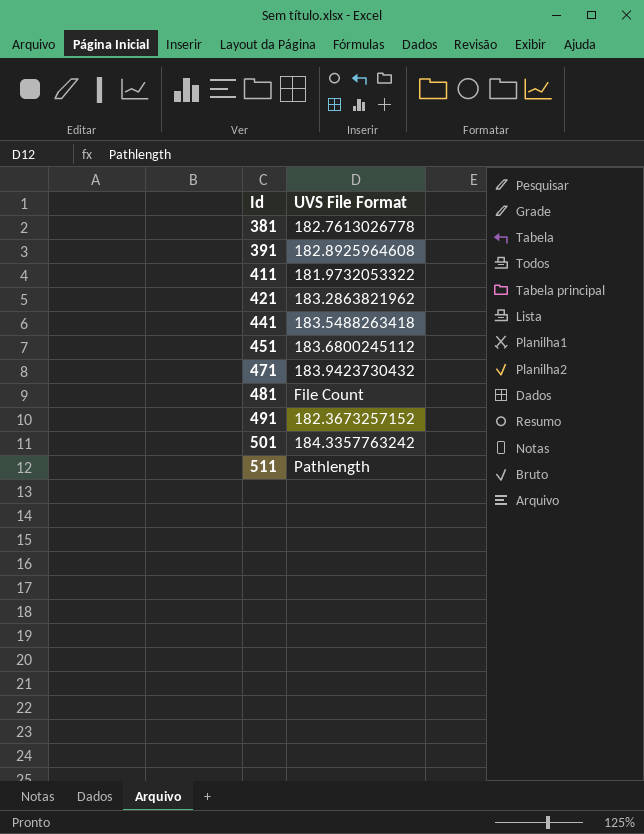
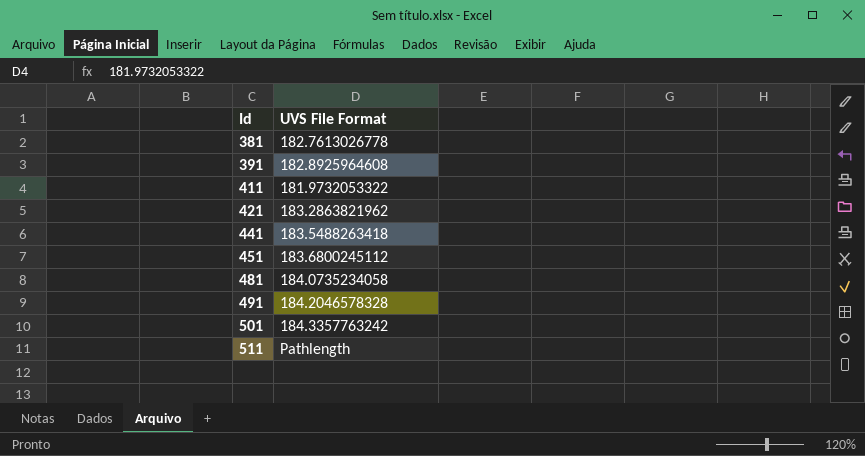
row 471: 183.9423730432 -> none
481 | UVS File Format: File Count -> 184.0735234058
491 | UVS File Format: 182.3673257152 -> 184.2046578328

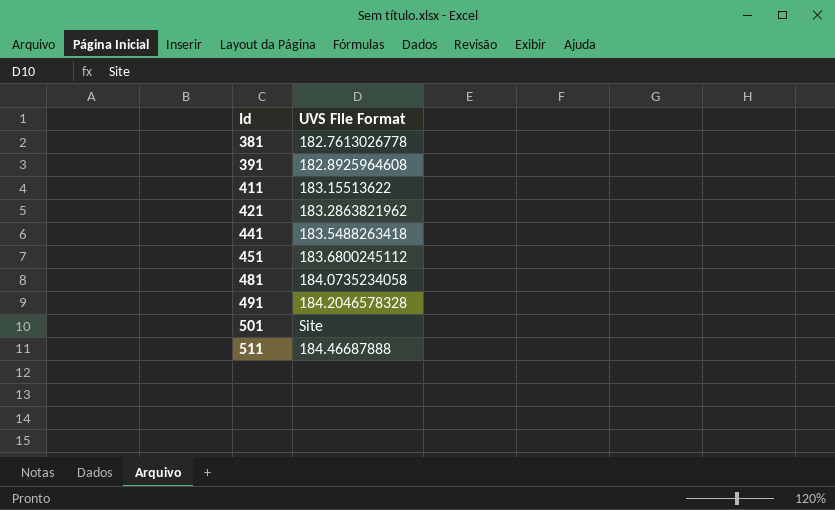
411 | UVS File Format: 181.9732053322 -> 183.15513622
501 | UVS File Format: 184.3357763242 -> Site
511 | UVS File Format: Pathlength -> 184.46687888

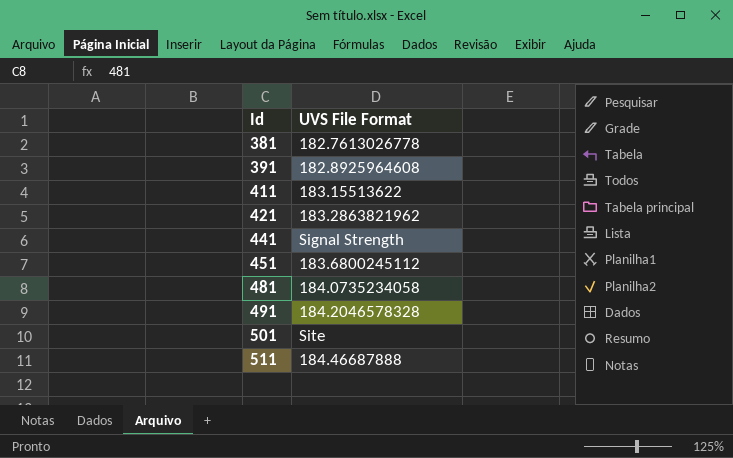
441 | UVS File Format: 183.5488263418 -> Signal Strength

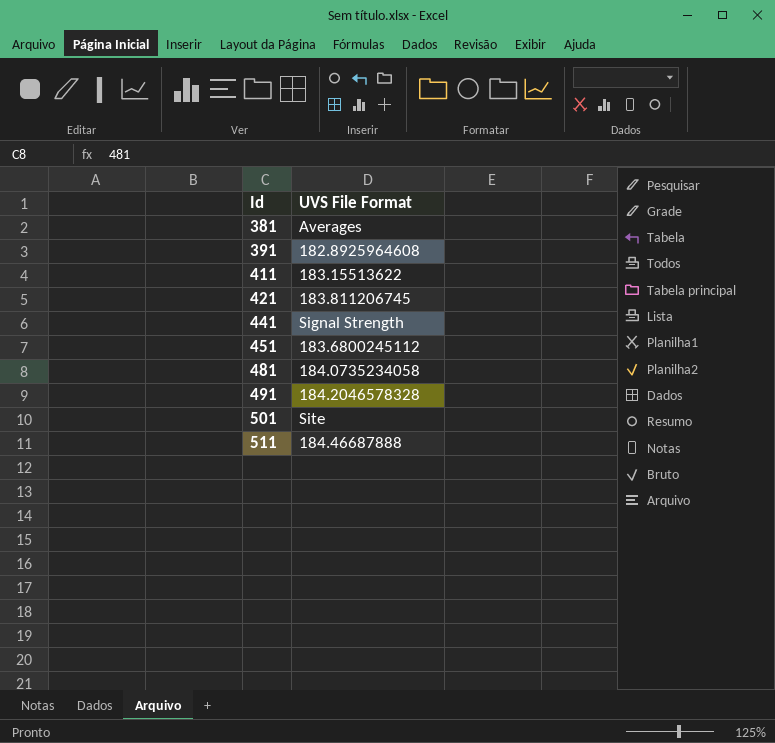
381 | UVS File Format: 182.7613026778 -> Averages
421 | UVS File Format: 183.2863821962 -> 183.811206745

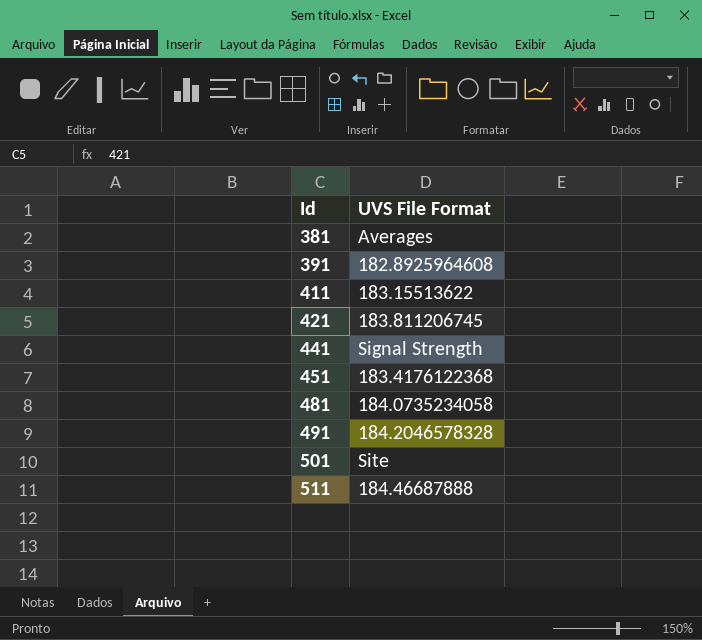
451 | UVS File Format: 183.6800245112 -> 183.4176122368

